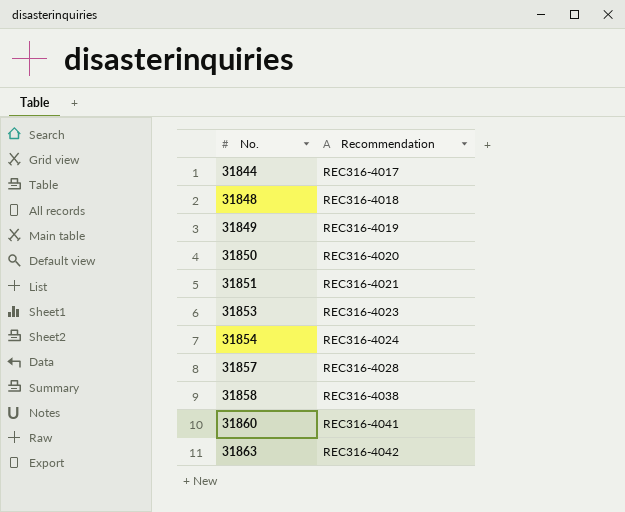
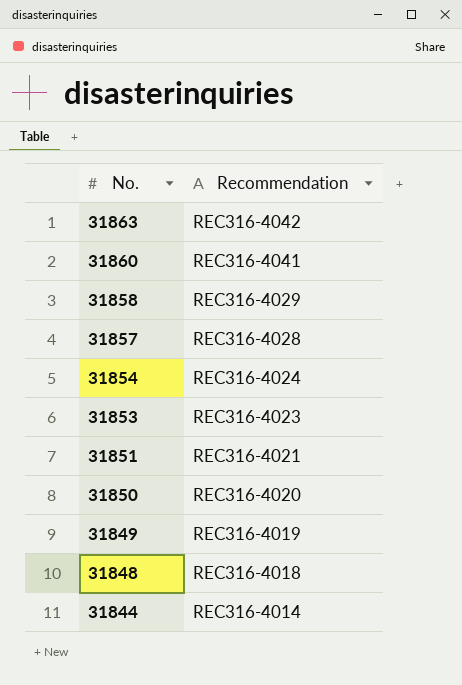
row order: No. ascending -> No. descending
31858 | Recommendation: REC316-4038 -> REC316-4029
31844 | Recommendation: REC316-4017 -> REC316-4014

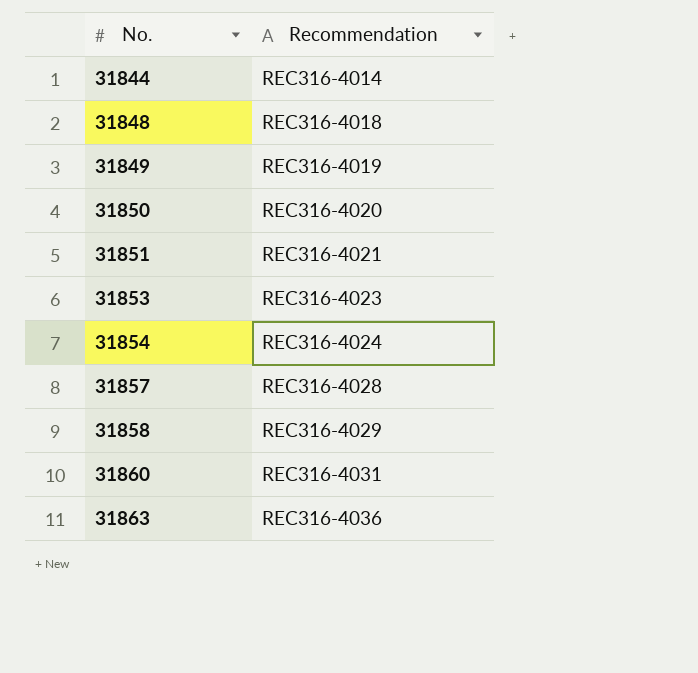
row order: No. descending -> No. ascending
31860 | Recommendation: REC316-4041 -> REC316-4031
31863 | Recommendation: REC316-4042 -> REC316-4036

